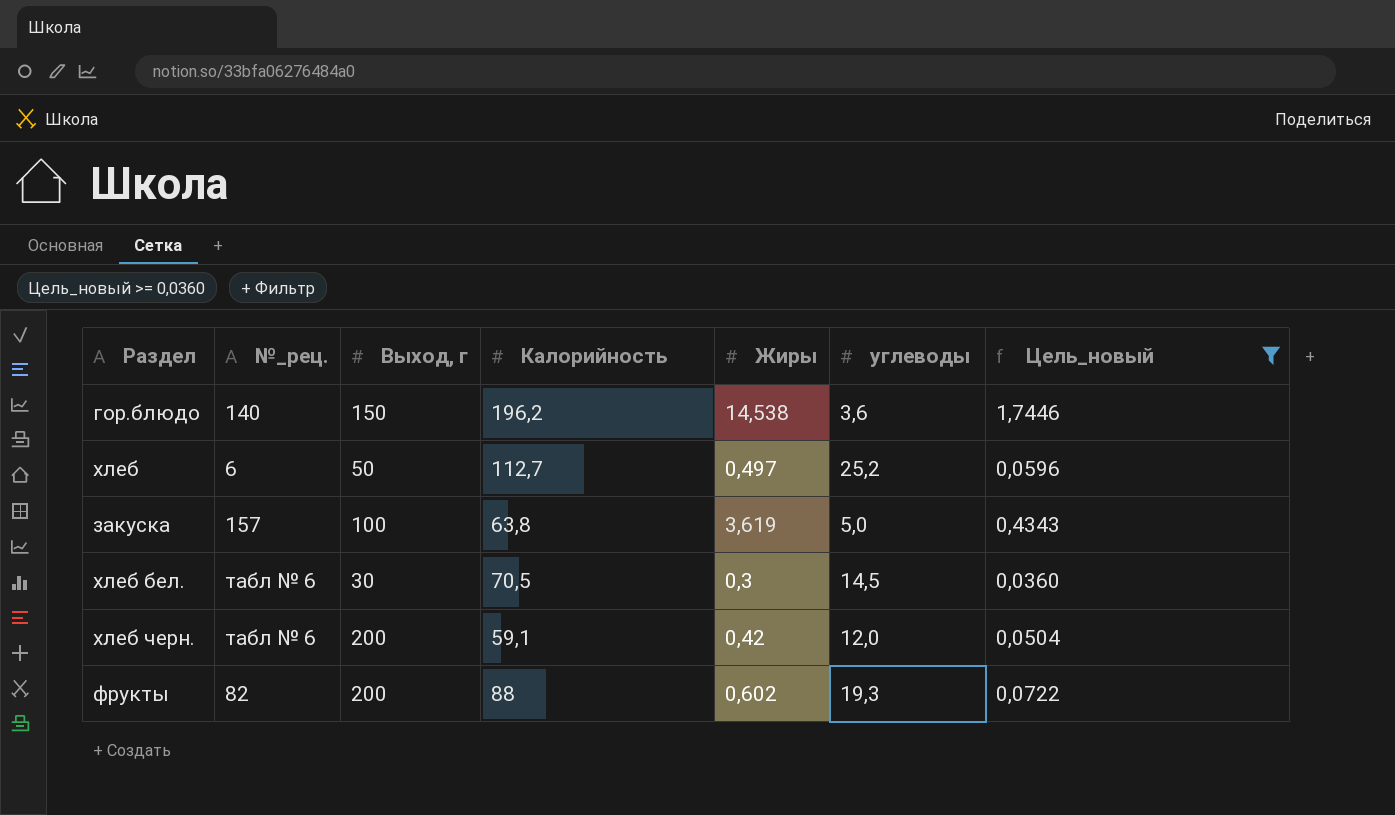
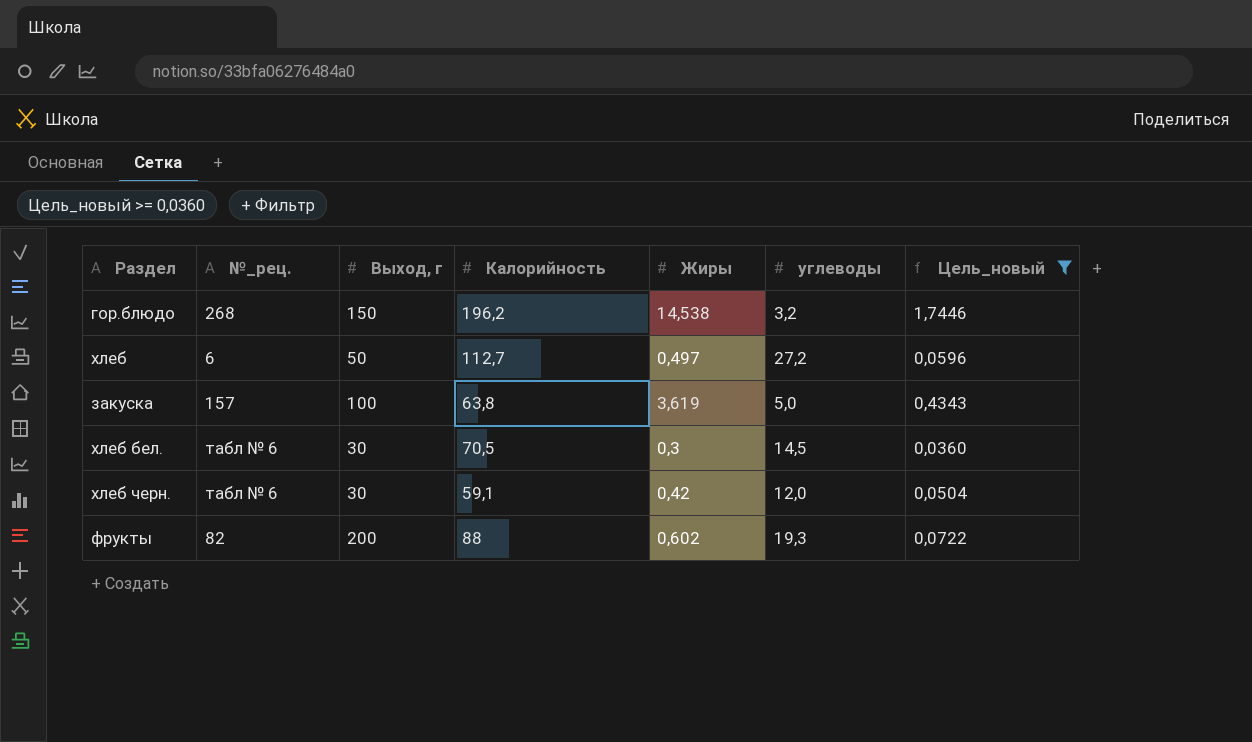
гор.блюдо | №_рец.: 140 -> 268
гор.блюдо | углеводы: 3,6 -> 3,2
хлеб | углеводы: 25,2 -> 27,2
хлеб черн. | Выход, г: 200 -> 30

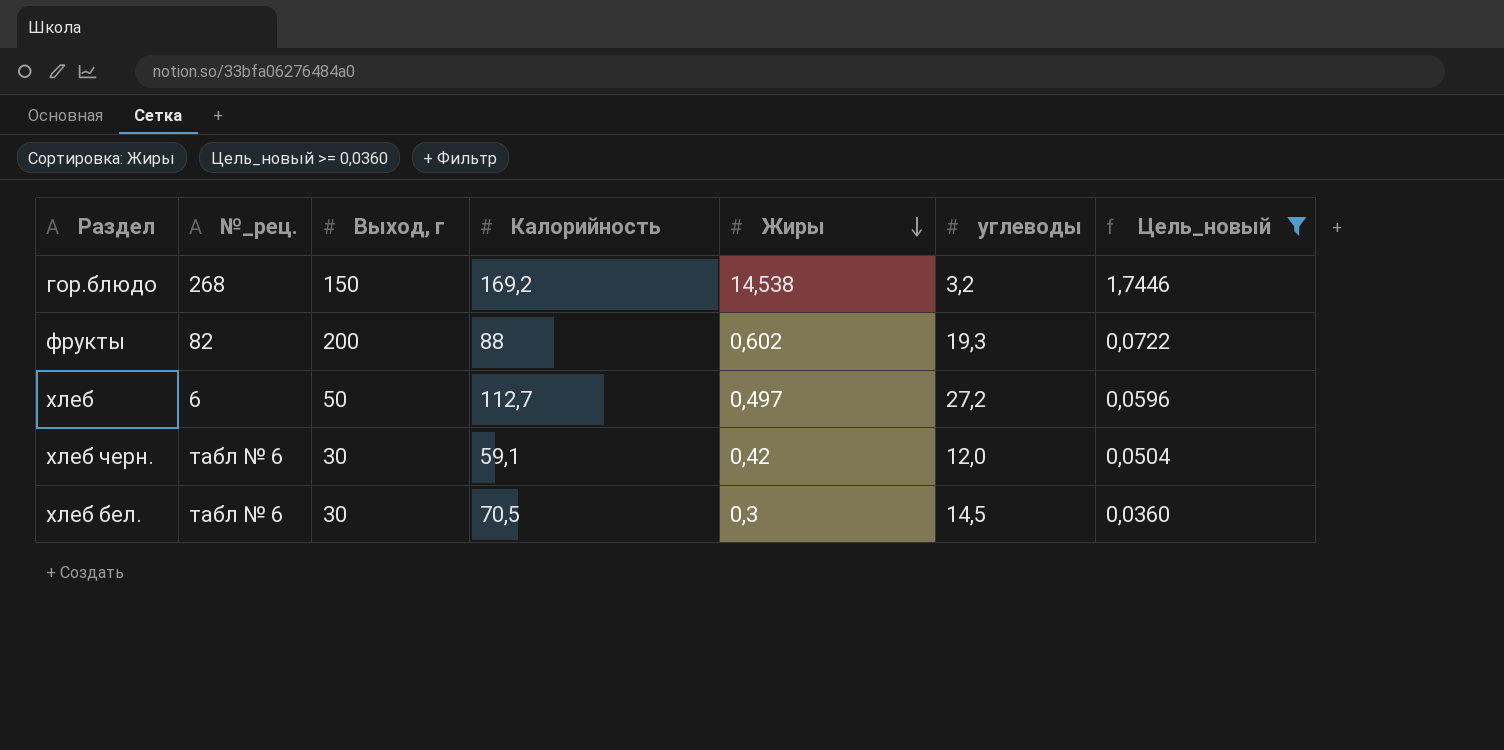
row order: none -> Жиры descending
row закуска: 157 | 100 | 63,8 | 3,619 | 5,0 | 0,4343 -> none
гор.блюдо | Калорийность: 196,2 -> 169,2

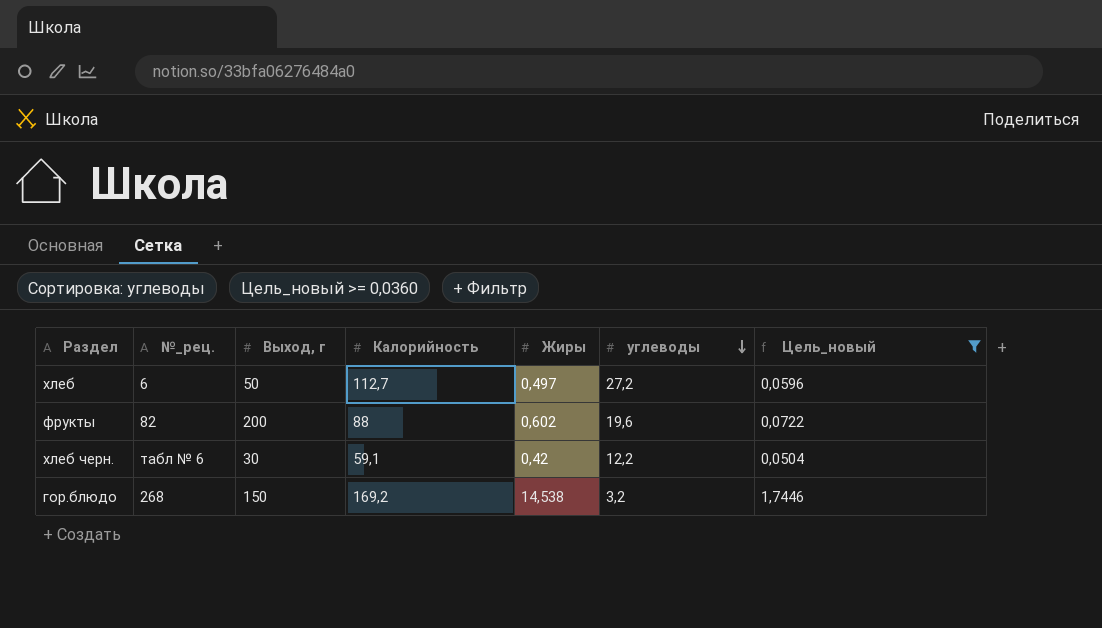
row order: Жиры descending -> углеводы descending
row хлеб бел.: табл № 6 | 30 | 70,5 | 0,3 | 14,5 | 0,0360 -> none
фрукты | углеводы: 19,3 -> 19,6
хлеб черн. | углеводы: 12,0 -> 12,2

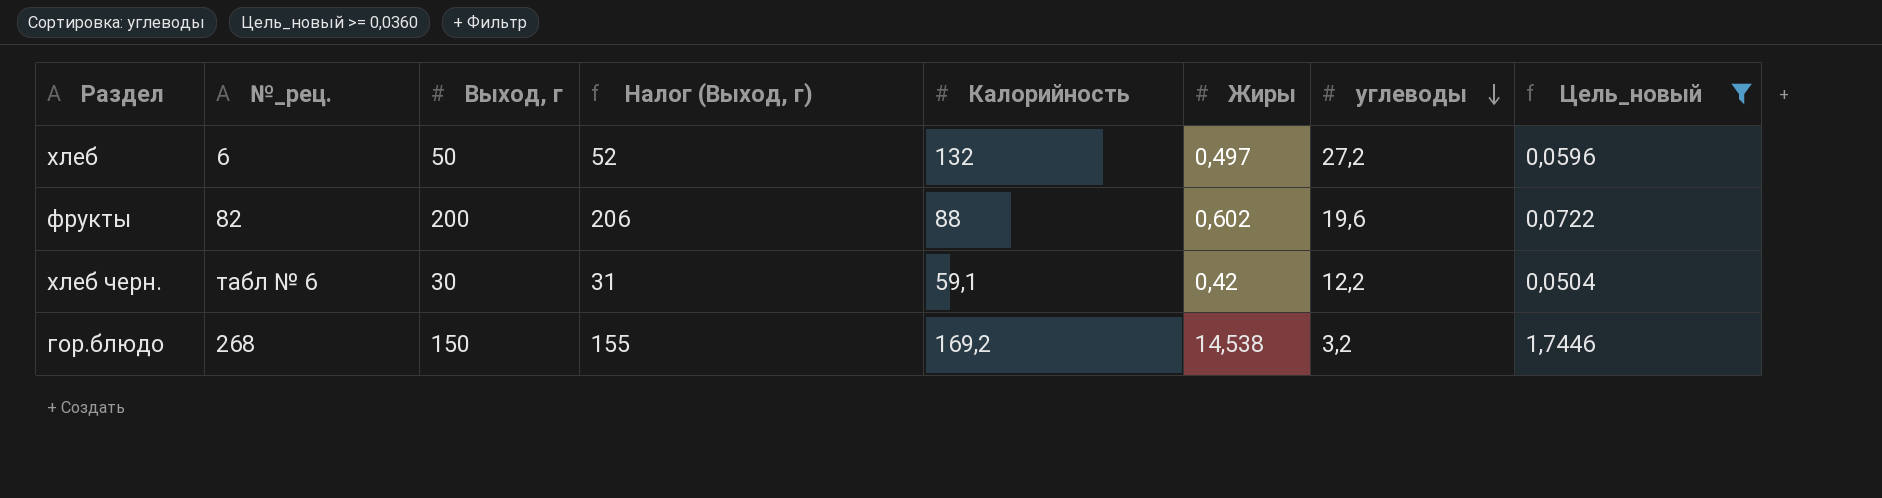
column Налог (Выход, г) | formula: none -> [Выход, г] * 1,03
хлеб | Калорийность: 112,7 -> 132

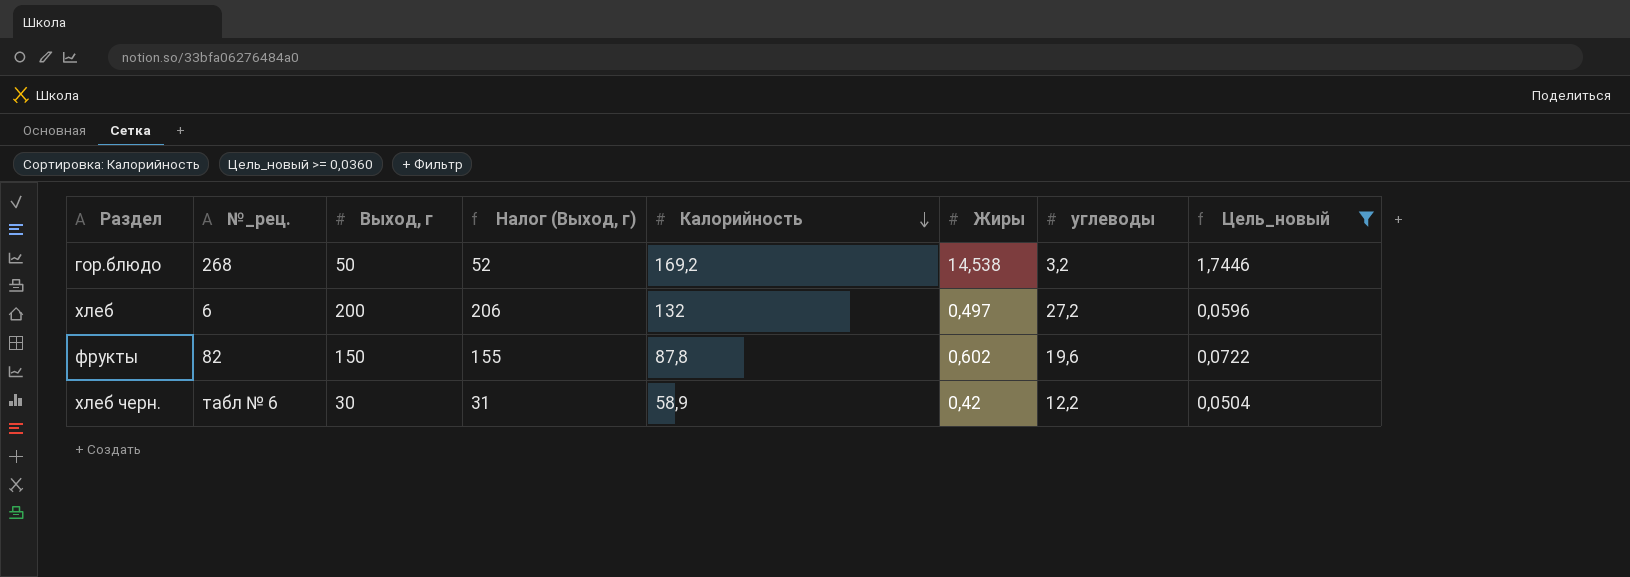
row order: углеводы descending -> Калорийность descending
гор.блюдо | Выход, г: 150 -> 50
гор.блюдо | Налог (Выход, г): 155 -> 52
хлеб | Выход, г: 50 -> 200
хлеб | Налог (Выход, г): 52 -> 206
фрукты | Выход, г: 200 -> 150
фрукты | Налог (Выход, г): 206 -> 155
фрукты | Калорийность: 88 -> 87,8
хлеб черн. | Калорийность: 59,1 -> 58,9

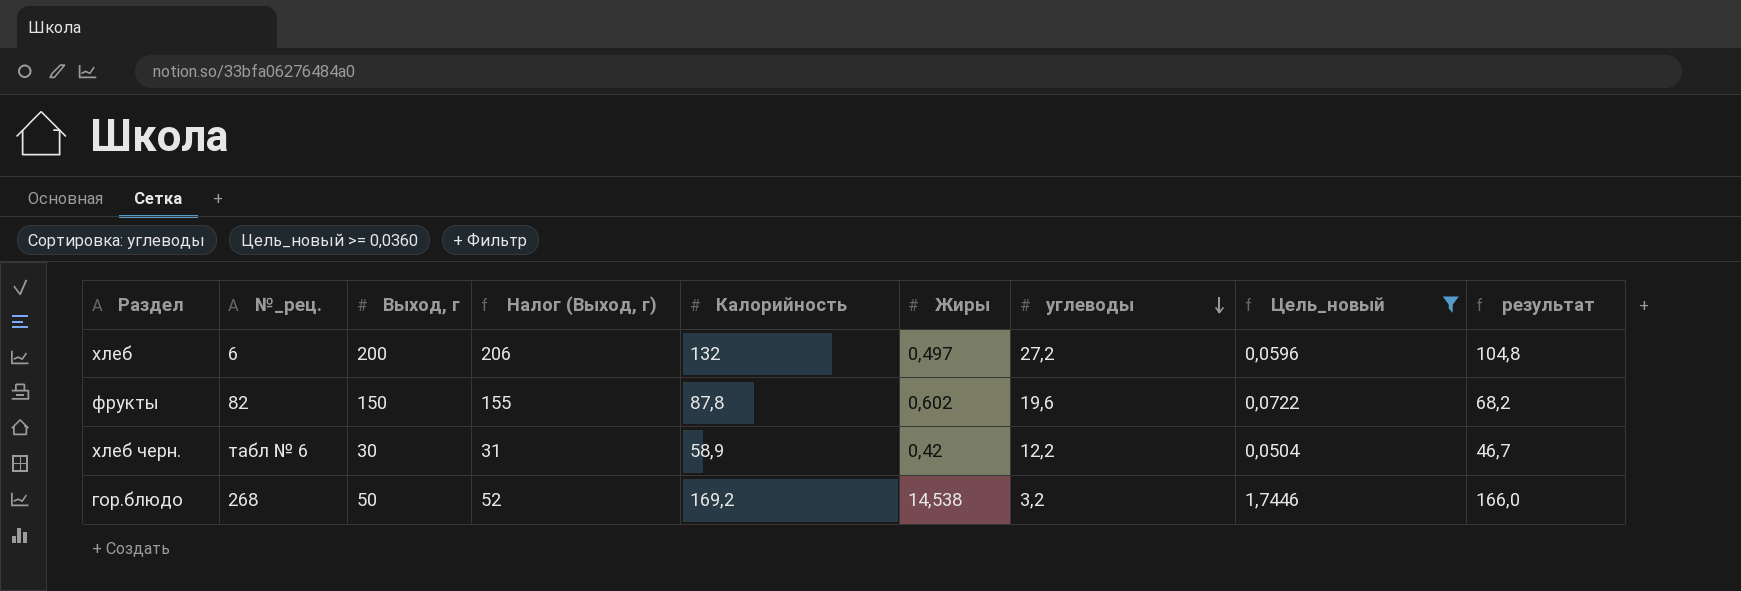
row order: Калорийность descending -> углеводы descending
column результат | formula: none -> [Калорийность] - [углеводы]

